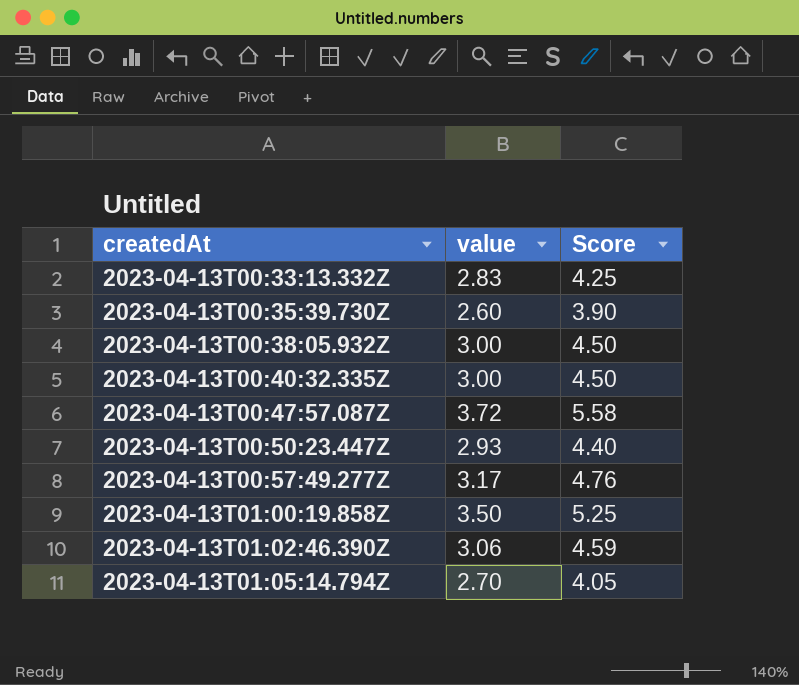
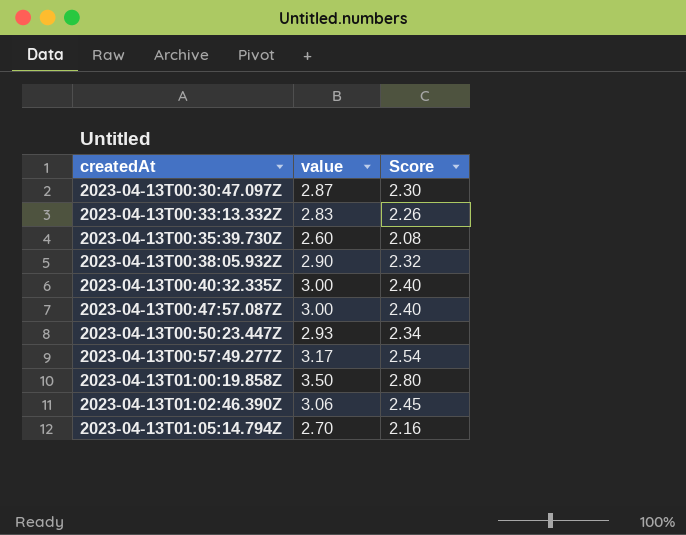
column Score | formula: [value] * 1.5 -> [value] * 0.8
row 2023-04-13T00:30:47.097Z: none -> 2.87 | 2.30
2023-04-13T00:38:05.932Z | value: 3.00 -> 2.90
2023-04-13T00:47:57.087Z | value: 3.72 -> 3.00

